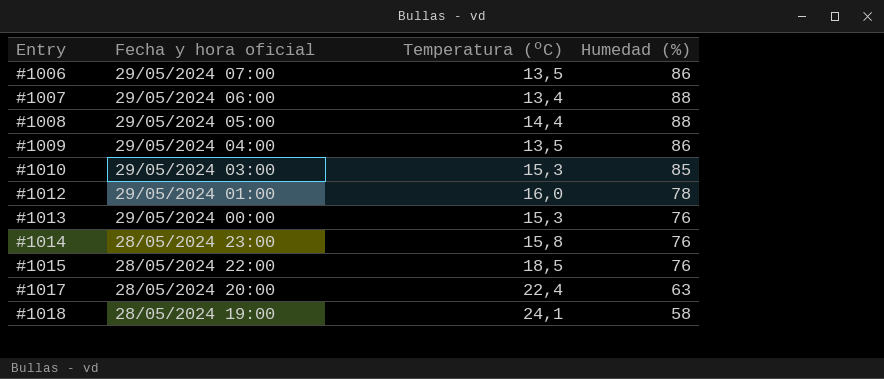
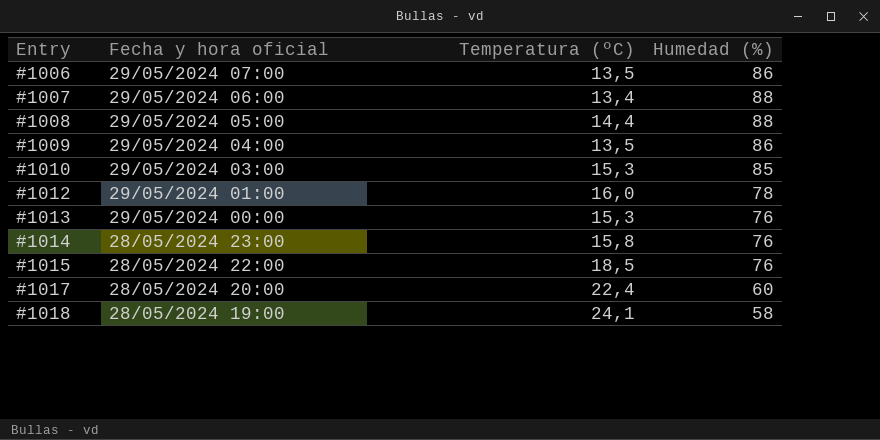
#1017 | Humedad (%): 63 -> 60

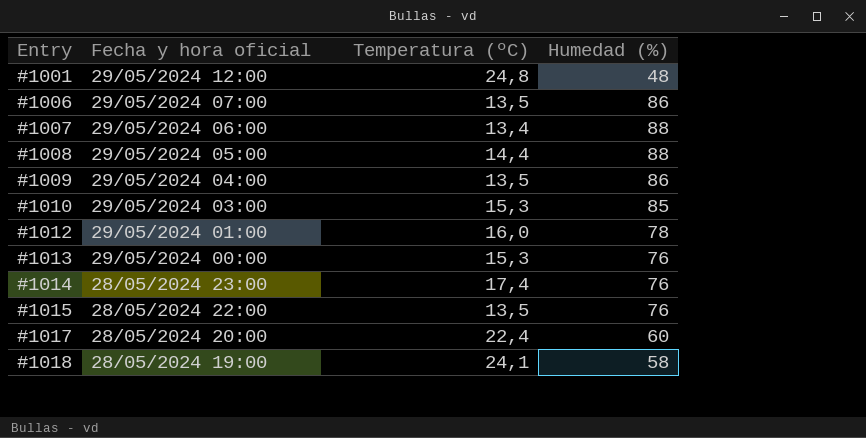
row #1001: none -> 29/05/2024 12:00 | 24,8 | 48
#1014 | Temperatura (ºC): 15,8 -> 17,4
#1015 | Temperatura (ºC): 18,5 -> 13,5

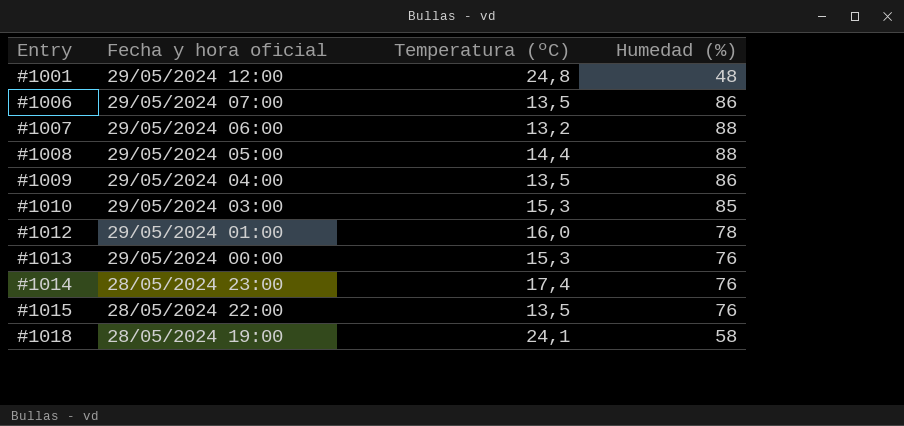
row #1017: 28/05/2024 20:00 | 22,4 | 60 -> none
#1007 | Temperatura (ºC): 13,4 -> 13,2

